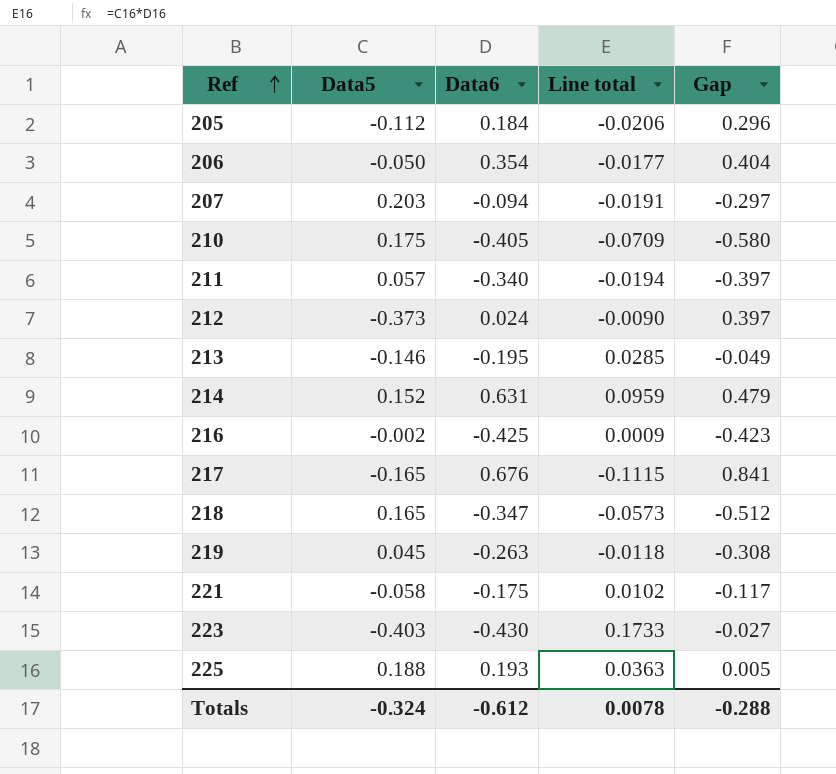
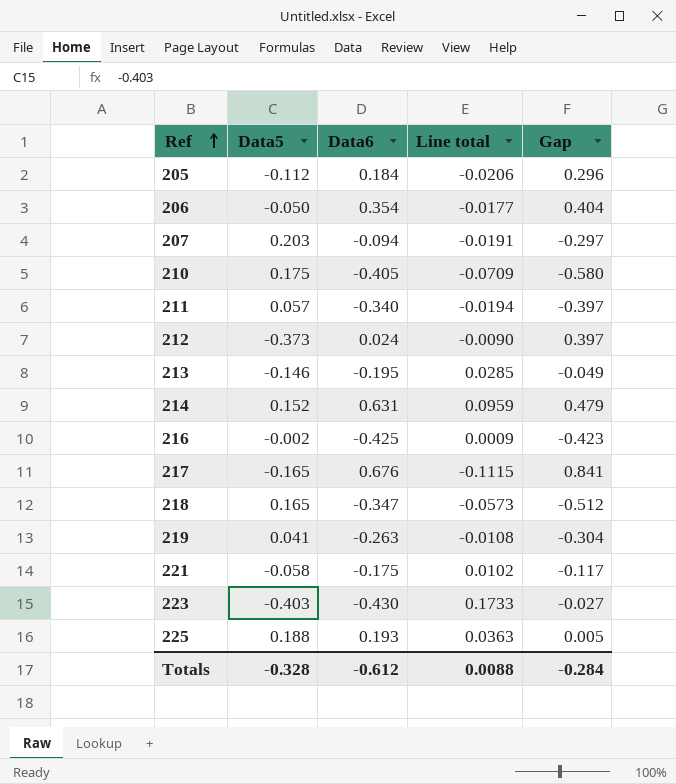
219 | Data5: 0.045 -> 0.041
219 | Line total: -0.0118 -> -0.0108
219 | Gap: -0.308 -> -0.304
Totals | Data5: -0.324 -> -0.328
Totals | Line total: 0.0078 -> 0.0088
Totals | Gap: -0.288 -> -0.284

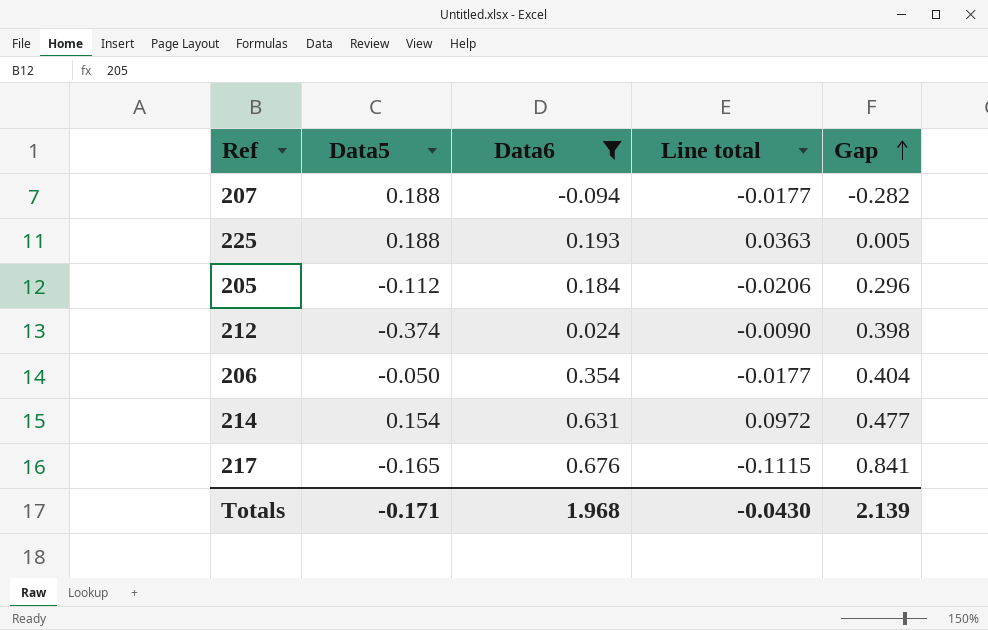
filter: none -> Data6 >= -0.094
row order: Ref ascending -> Gap ascending
207 | Data5: 0.203 -> 0.188
207 | Line total: -0.0191 -> -0.0177
207 | Gap: -0.297 -> -0.282
212 | Data5: -0.373 -> -0.374
212 | Gap: 0.397 -> 0.398
214 | Data5: 0.152 -> 0.154
214 | Line total: 0.0959 -> 0.0972
214 | Gap: 0.479 -> 0.477
Totals | Data5: -0.328 -> -0.171
Totals | Data6: -0.612 -> 1.968
Totals | Line total: 0.0088 -> -0.0430
Totals | Gap: -0.284 -> 2.139

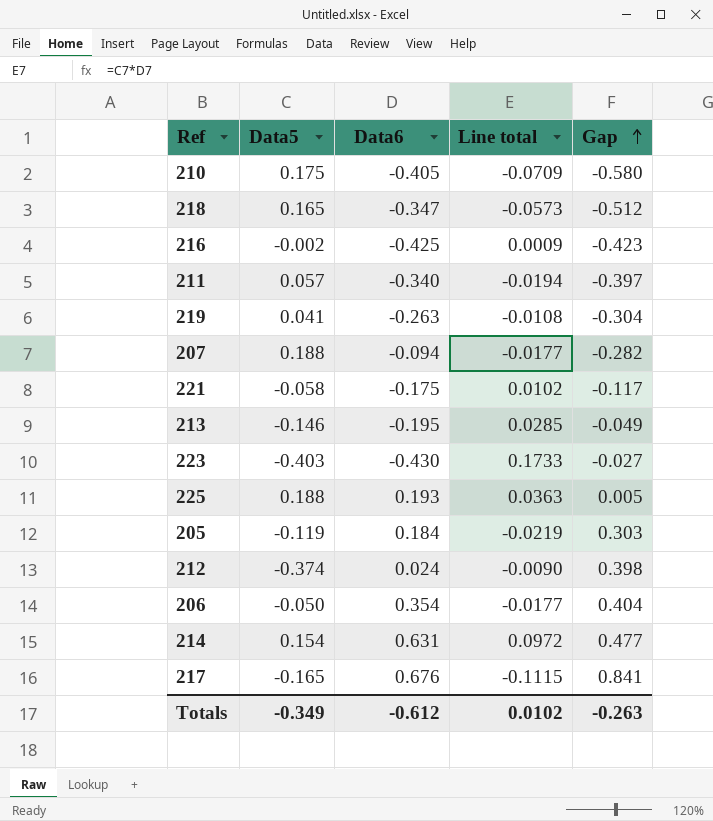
filter: Data6 >= -0.094 -> none
205 | Data5: -0.112 -> -0.119
205 | Line total: -0.0206 -> -0.0219
205 | Gap: 0.296 -> 0.303
Totals | Data5: -0.171 -> -0.349
Totals | Data6: 1.968 -> -0.612
Totals | Line total: -0.0430 -> 0.0102
Totals | Gap: 2.139 -> -0.263

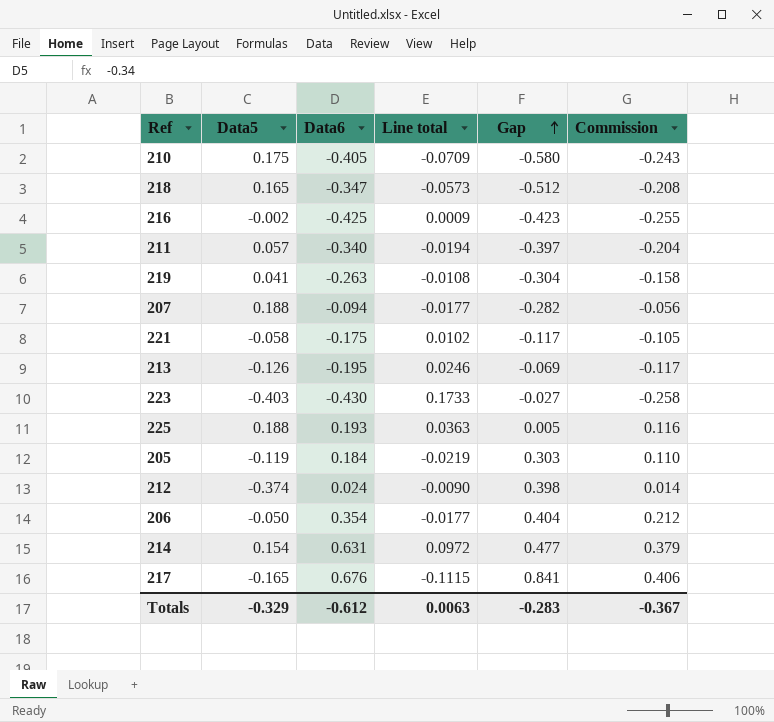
column Commission | formula: none -> [Data6] * 0.6
213 | Data5: -0.146 -> -0.126
213 | Line total: 0.0285 -> 0.0246
213 | Gap: -0.049 -> -0.069
Totals | Data5: -0.349 -> -0.329
Totals | Line total: 0.0102 -> 0.0063
Totals | Gap: -0.263 -> -0.283

